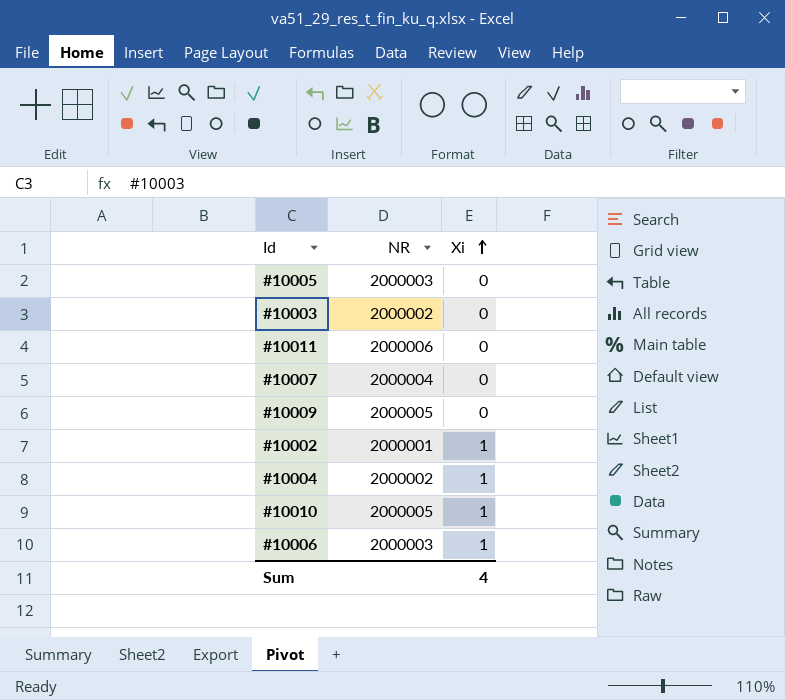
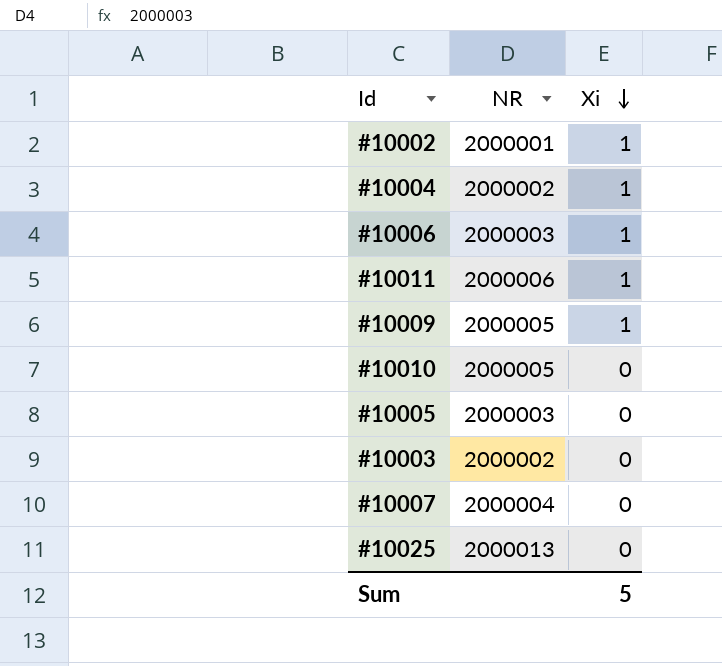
row order: Xi ascending -> Xi descending
#10011 | Xi: 0 -> 1
#10009 | Xi: 0 -> 1
#10010 | Xi: 1 -> 0
row #10025: none -> 2000013 | 0
Sum | Xi: 4 -> 5

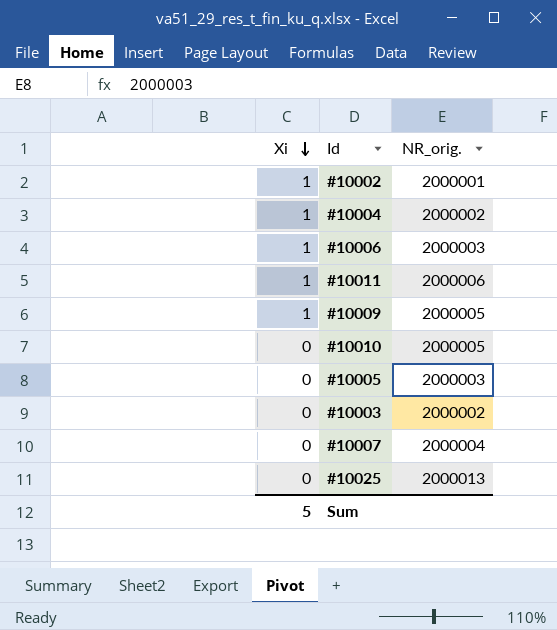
column Xi | position: 3 -> 1
column name: NR -> NR_orig.

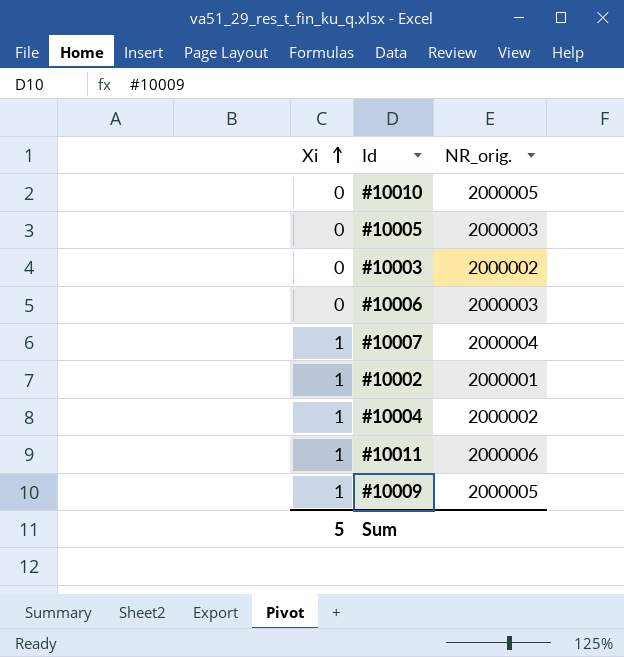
row order: Xi descending -> Xi ascending
row #10025: 0 | 2000013 -> none
#10006 | Xi: 1 -> 0
#10007 | Xi: 0 -> 1

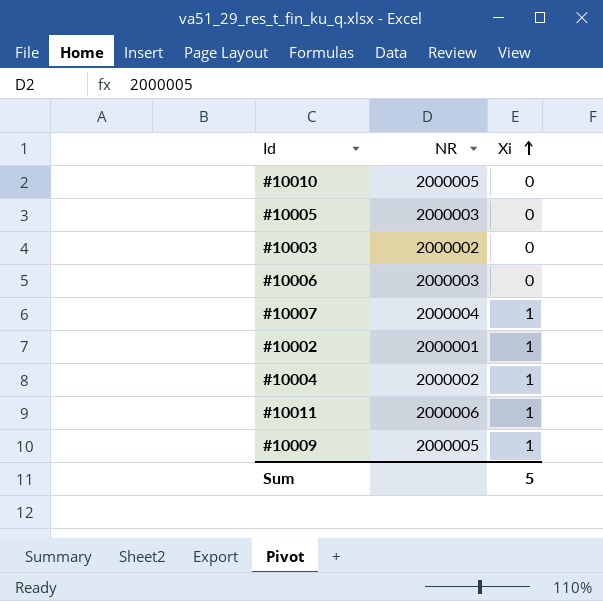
column name: NR_orig. -> NR
column Xi | position: 1 -> 3

